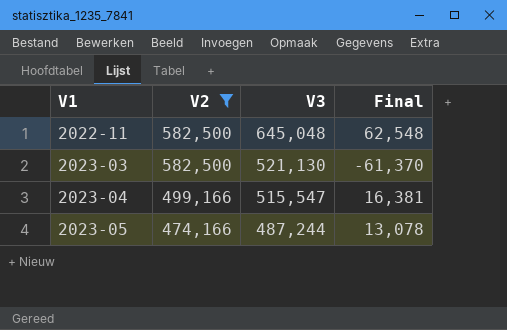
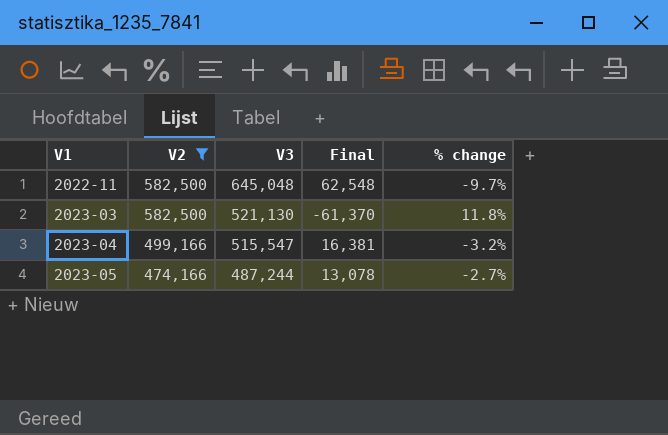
column % change | formula: none -> ([V2] - [V3]) / [V3]

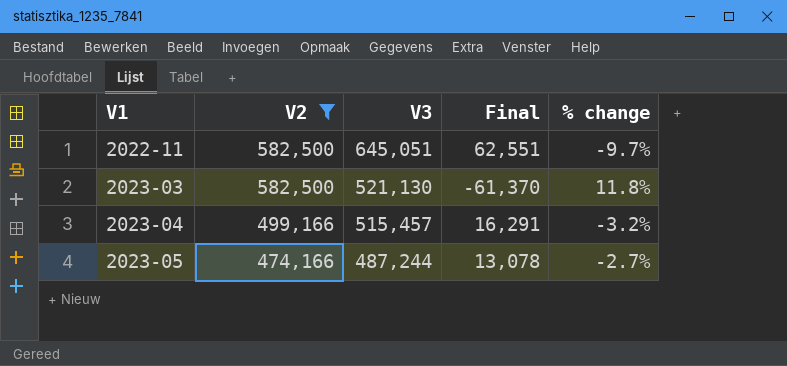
2022-11 | V3: 645,048 -> 645,051
2022-11 | Final: 62,548 -> 62,551
2023-04 | V3: 515,547 -> 515,457
2023-04 | Final: 16,381 -> 16,291

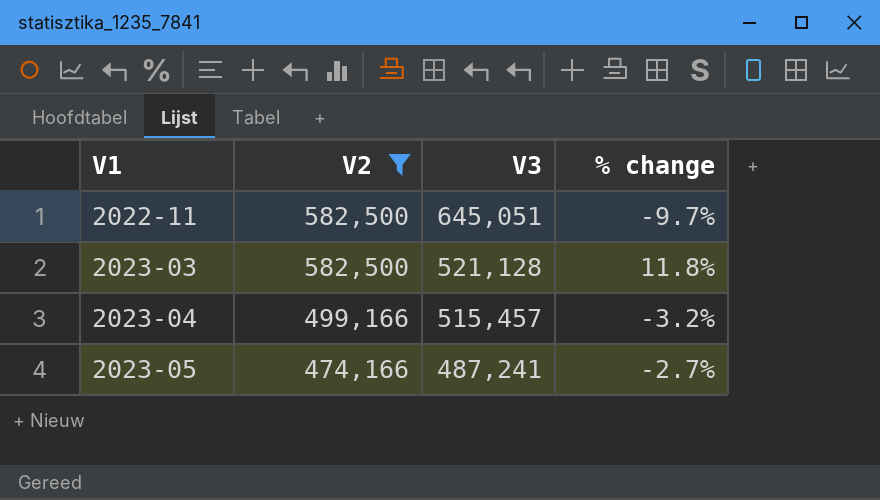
column Final | formula: [V3] - [V2] -> none
2023-03 | V3: 521,130 -> 521,128
2023-05 | V3: 487,244 -> 487,241

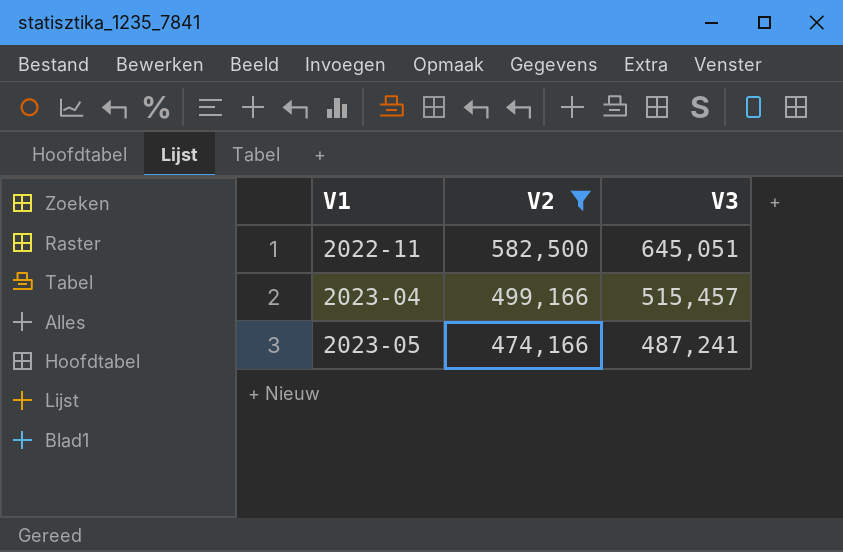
column % change | formula: ([V2] - [V3]) / [V3] -> none
row 2023-03: 582,500 | 521,128 | 11.8% -> none

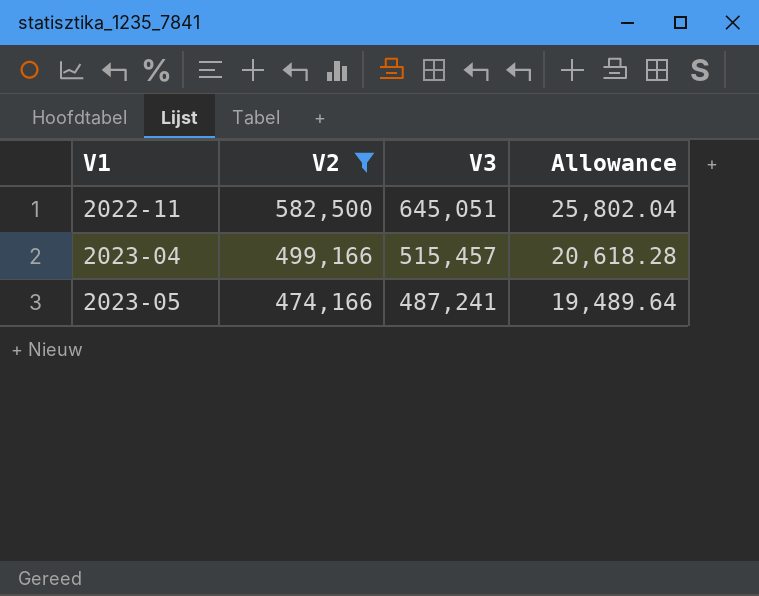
column Allowance | formula: none -> [V3] * 0.04

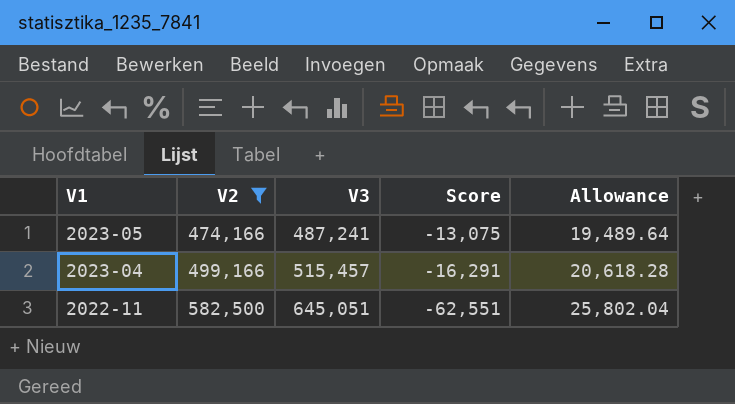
row order: V1 ascending -> V1 descending
column Score | formula: none -> [V2] - [V3]

